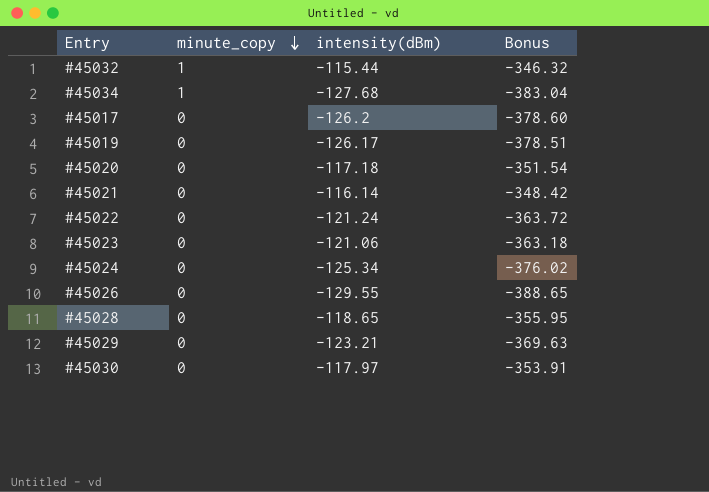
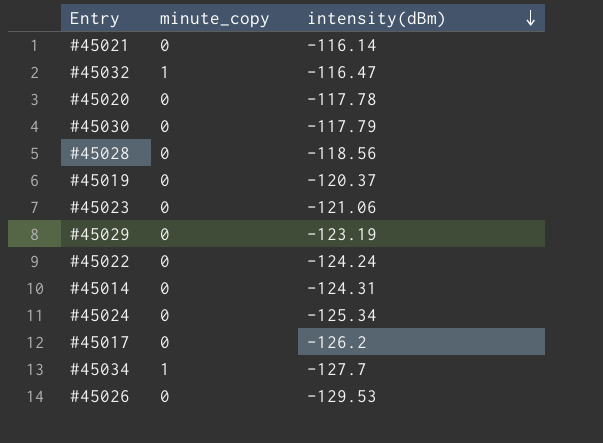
row order: minute_copy descending -> intensity(dBm) descending
column Bonus | formula: [intensity(dBm)] * 3 -> none
#45032 | intensity(dBm): -115.44 -> -116.47
#45020 | intensity(dBm): -117.18 -> -117.78
#45030 | intensity(dBm): -117.97 -> -117.79
#45028 | intensity(dBm): -118.65 -> -118.56
#45019 | intensity(dBm): -126.17 -> -120.37
#45029 | intensity(dBm): -123.21 -> -123.19
#45022 | intensity(dBm): -121.24 -> -124.24
row #45014: none -> 0 | -124.31
#45034 | intensity(dBm): -127.68 -> -127.7
#45026 | intensity(dBm): -129.55 -> -129.53

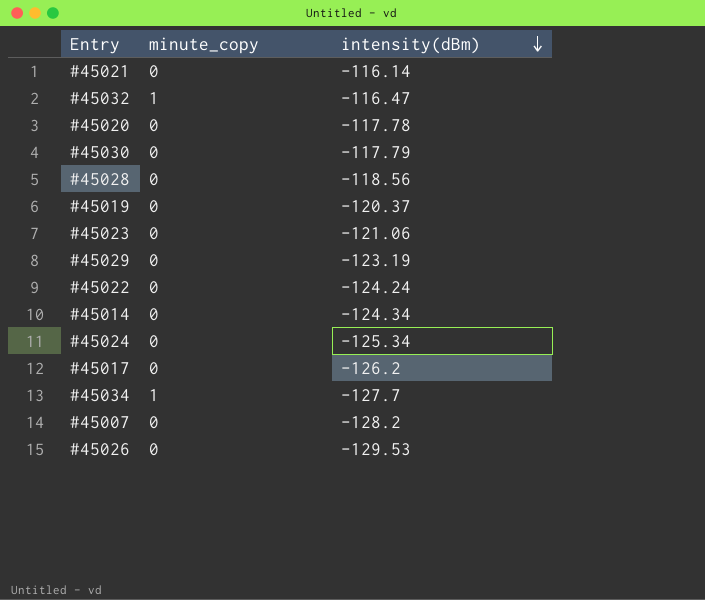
#45014 | intensity(dBm): -124.31 -> -124.34
row #45007: none -> 0 | -128.2

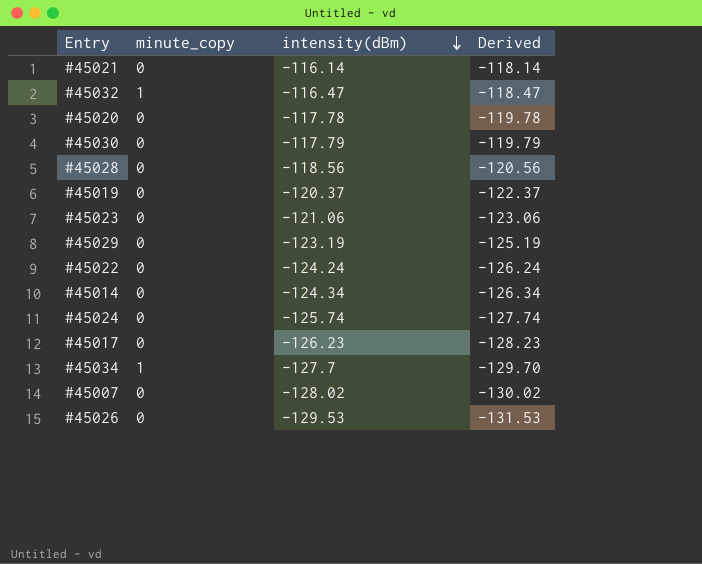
column Derived | formula: none -> [intensity(dBm)] - 2
#45024 | intensity(dBm): -125.34 -> -125.74
#45017 | intensity(dBm): -126.2 -> -126.23
#45007 | intensity(dBm): -128.2 -> -128.02

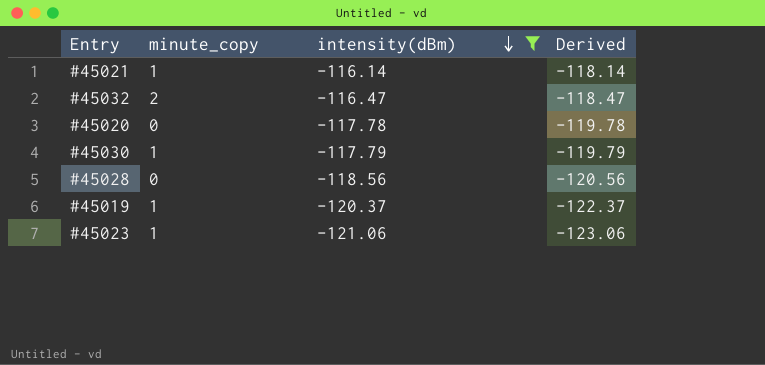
filter: none -> intensity(dBm) >= -121.06
#45021 | minute_copy: 0 -> 1
#45032 | minute_copy: 1 -> 2
#45030 | minute_copy: 0 -> 1
#45019 | minute_copy: 0 -> 1
#45023 | minute_copy: 0 -> 1

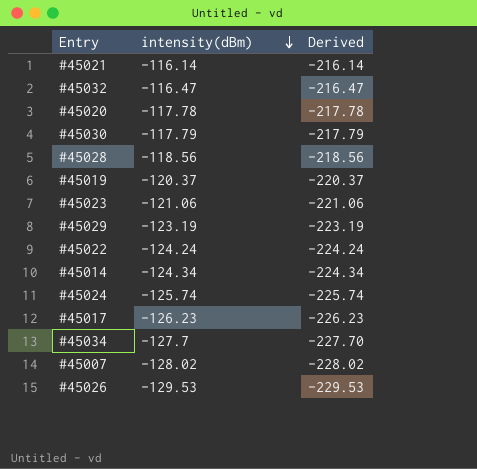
filter: intensity(dBm) >= -121.06 -> none
column minute_copy | position: 2 -> none
column Derived | formula: [intensity(dBm)] - 2 -> [intensity(dBm)] - 100

